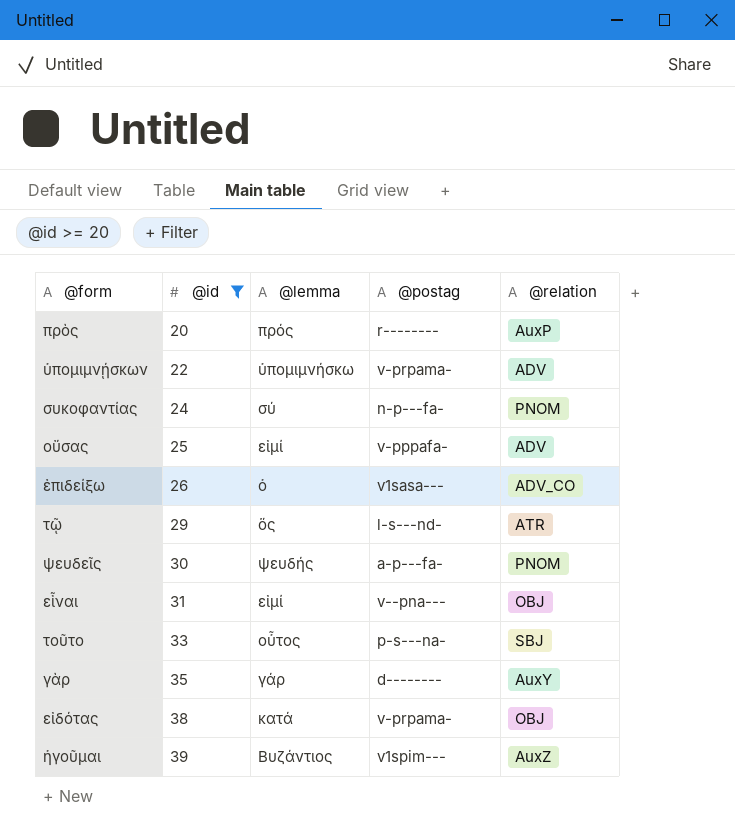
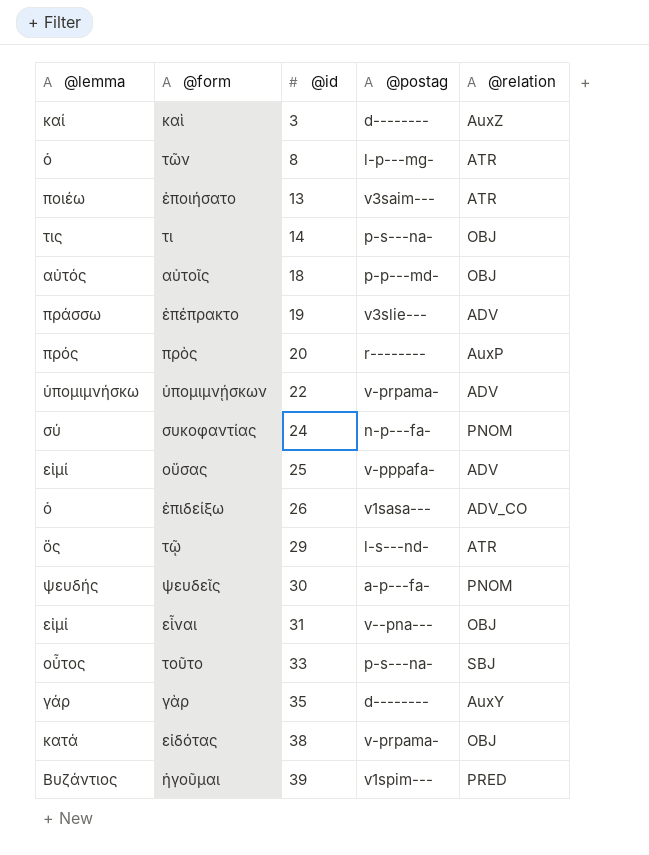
filter: @id >= 20 -> none
column @lemma | position: 3 -> 1
ἡγοῦμαι | @relation: AuxZ -> PRED

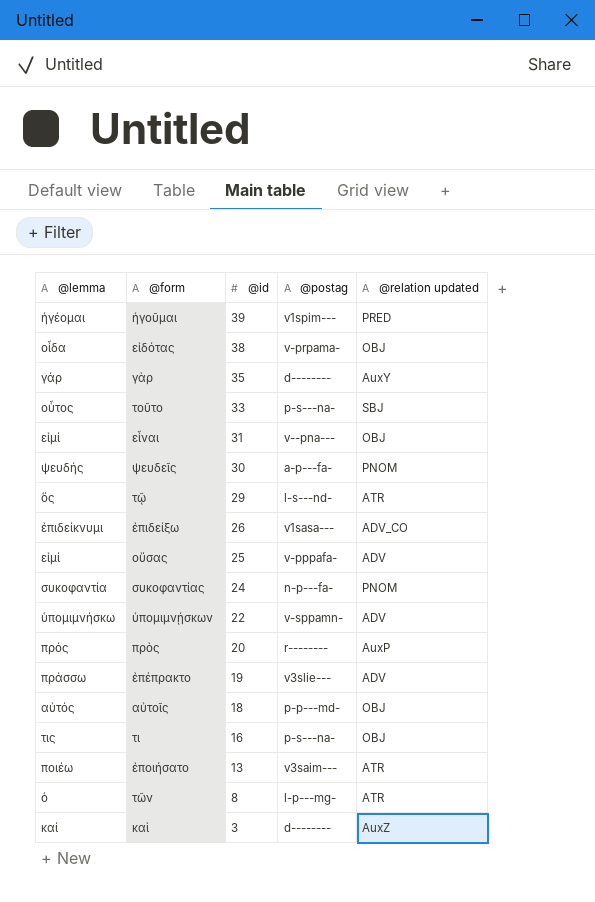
row order: @id ascending -> @id descending
column name: @relation -> @relation updated
ἡγοῦμαι | @lemma: Βυζάντιος -> ἡγέομαι
εἰδότας | @lemma: κατά -> οἶδα
ἐπιδείξω | @lemma: ὁ -> ἐπιδείκνυμι
συκοφαντίας | @lemma: σύ -> συκοφαντία
ὑπομιμνῄσκων | @postag: v-prpama- -> v-sppamn-
τι | @id: 14 -> 16

